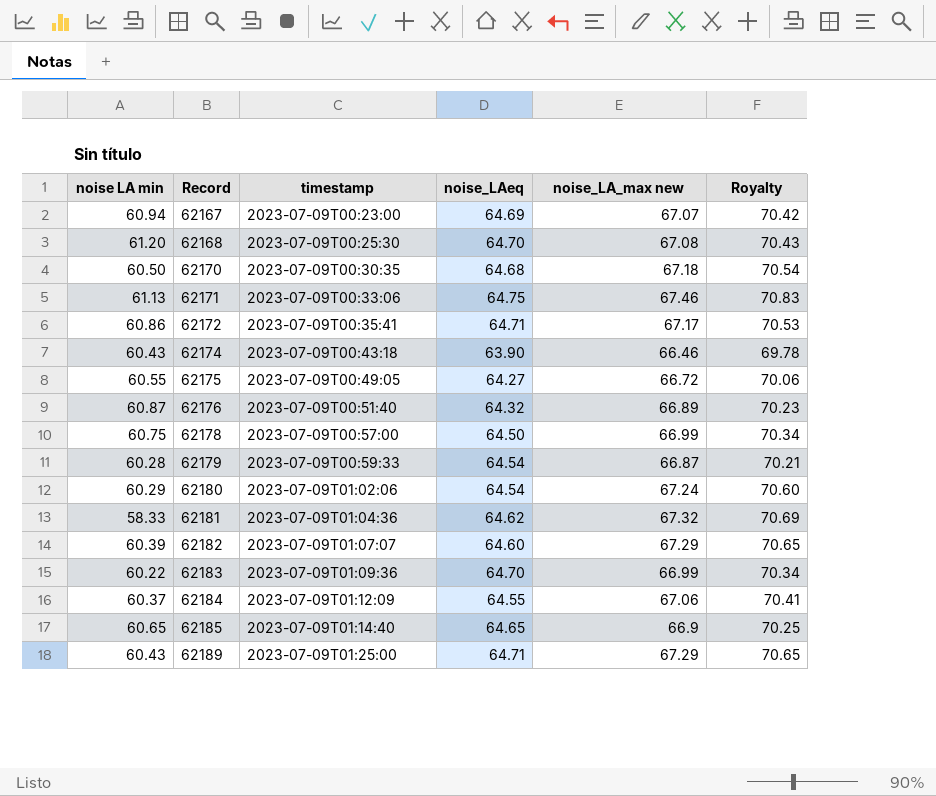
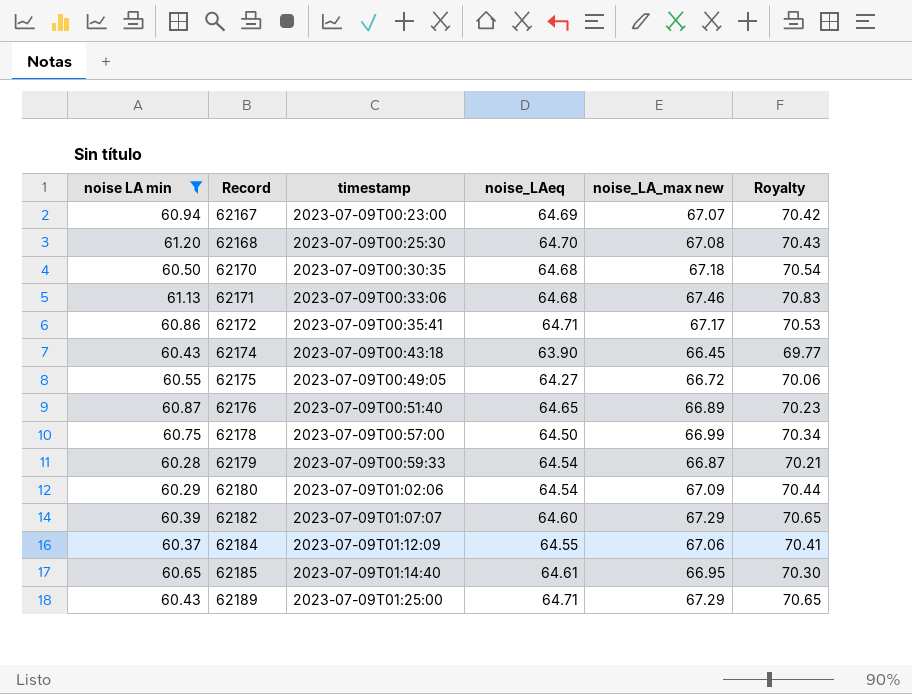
filter: none -> noise LA min >= 60.28
62171 | noise_LAeq: 64.75 -> 64.68
62174 | noise_LA_max new: 66.46 -> 66.45
62174 | Royalty: 69.78 -> 69.77
62176 | noise_LAeq: 64.32 -> 64.65
62180 | noise_LA_max new: 67.24 -> 67.09
62180 | Royalty: 70.60 -> 70.44
62185 | noise_LAeq: 64.65 -> 64.61
62185 | noise_LA_max new: 66.9 -> 66.95
62185 | Royalty: 70.25 -> 70.30

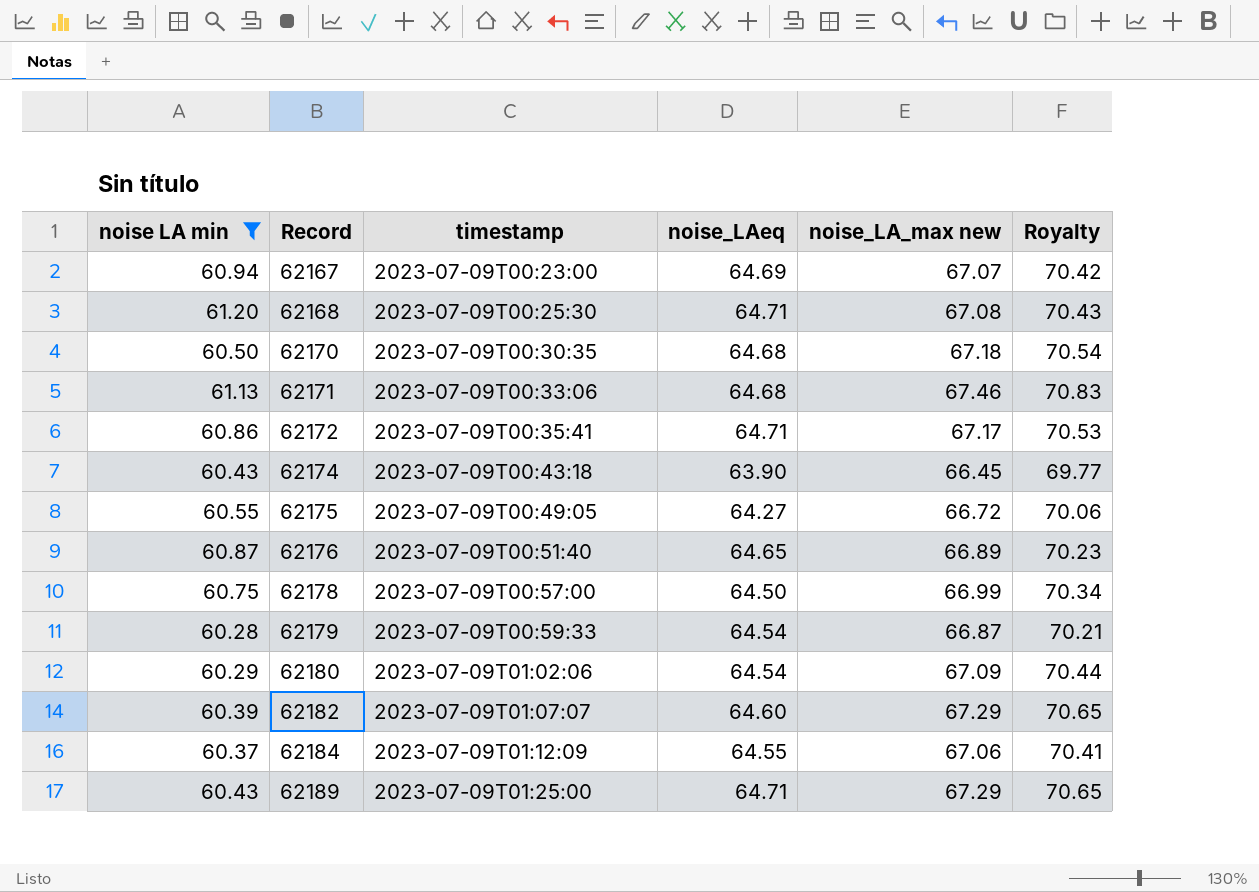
row 62185: 60.65 | 2023-07-09T01:14:40 | 64.61 | 66.95 | 70.30 -> none
62168 | noise_LAeq: 64.70 -> 64.71

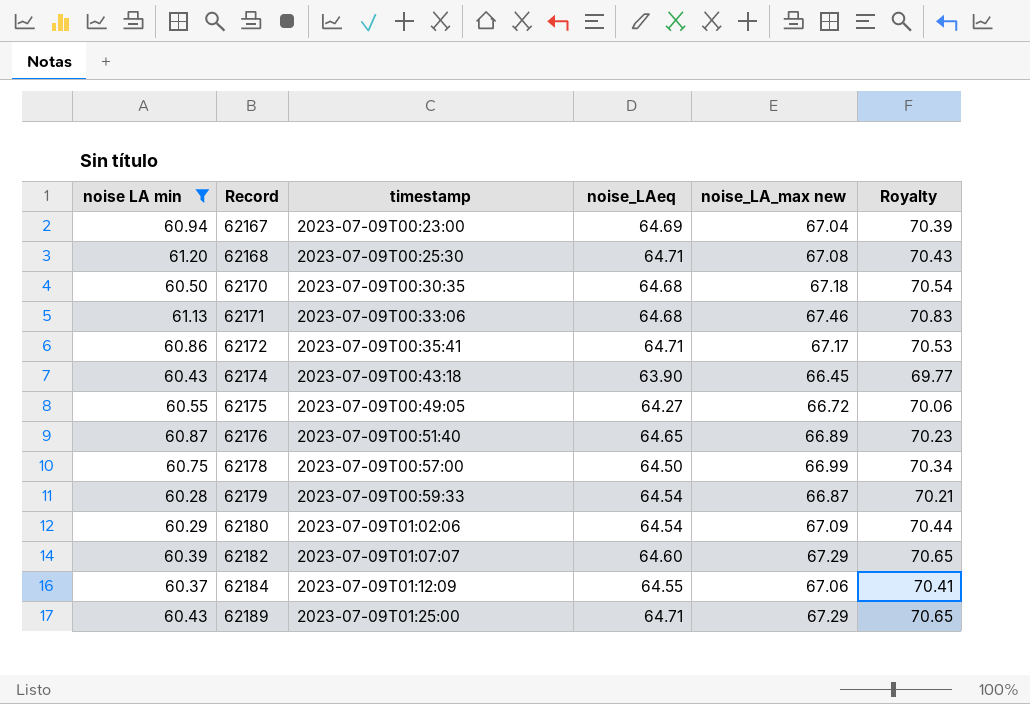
62167 | noise_LA_max new: 67.07 -> 67.04
62167 | Royalty: 70.42 -> 70.39

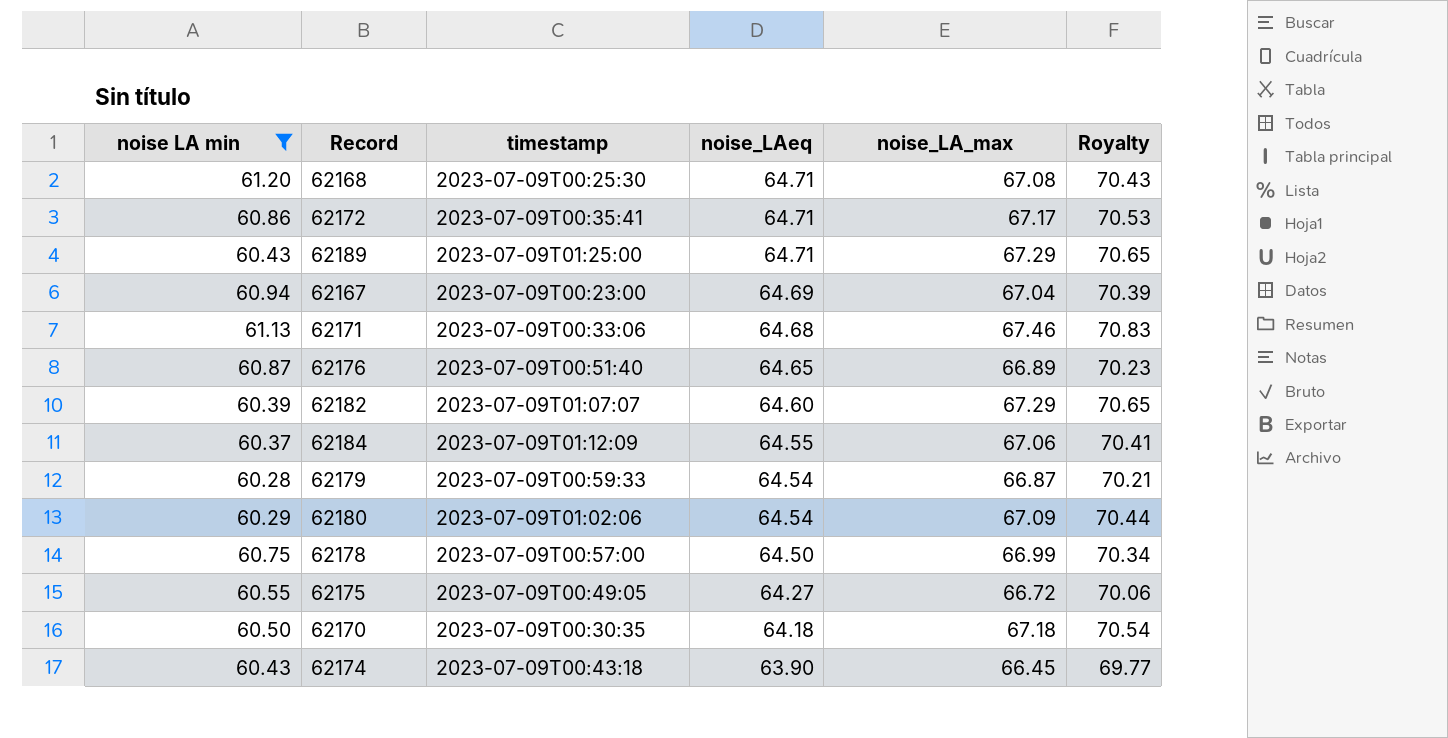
row order: Record ascending -> noise_LAeq descending
column name: noise_LA_max new -> noise_LA_max
62170 | noise_LAeq: 64.68 -> 64.18

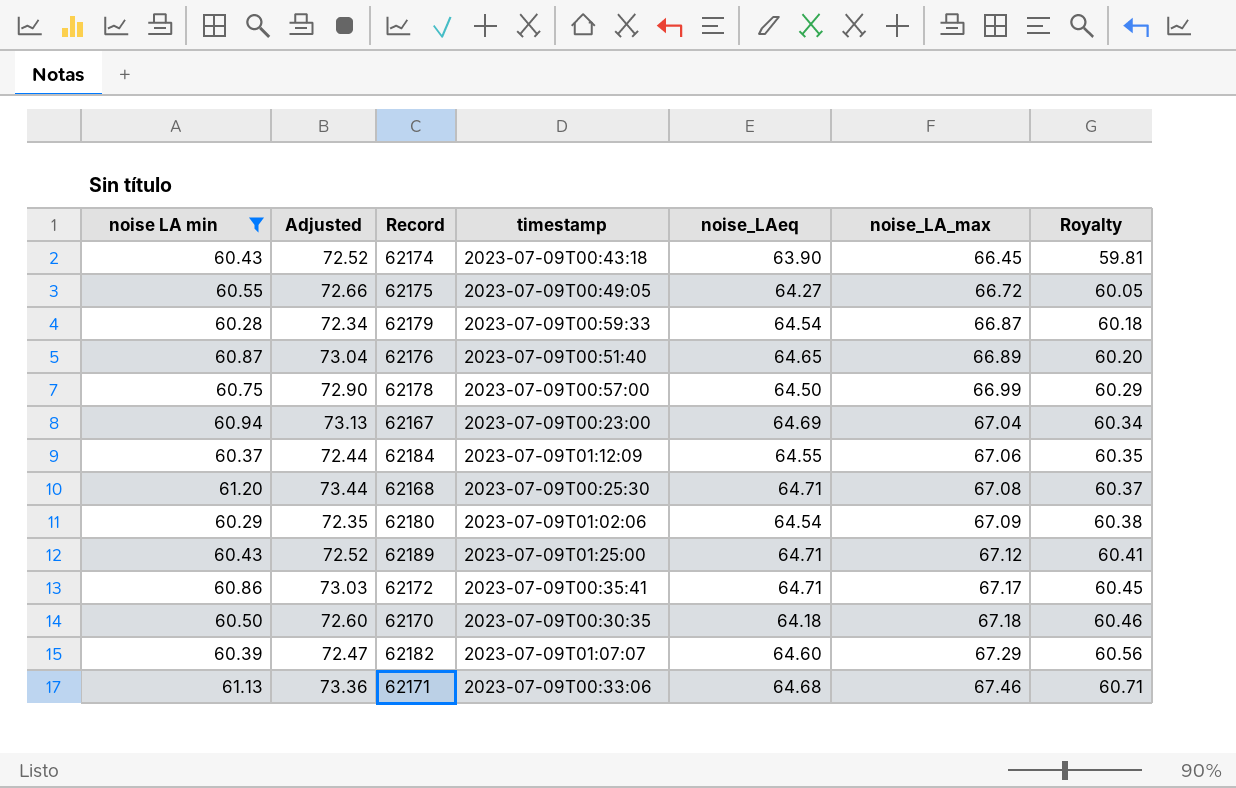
row order: noise_LAeq descending -> noise_LA_max ascending
column Adjusted | formula: none -> [noise LA min] * 1.2
column Royalty | formula: [noise_LA_max] * 1.05 -> [noise_LA_max] * 0.9
62189 | noise_LA_max: 67.29 -> 67.12

